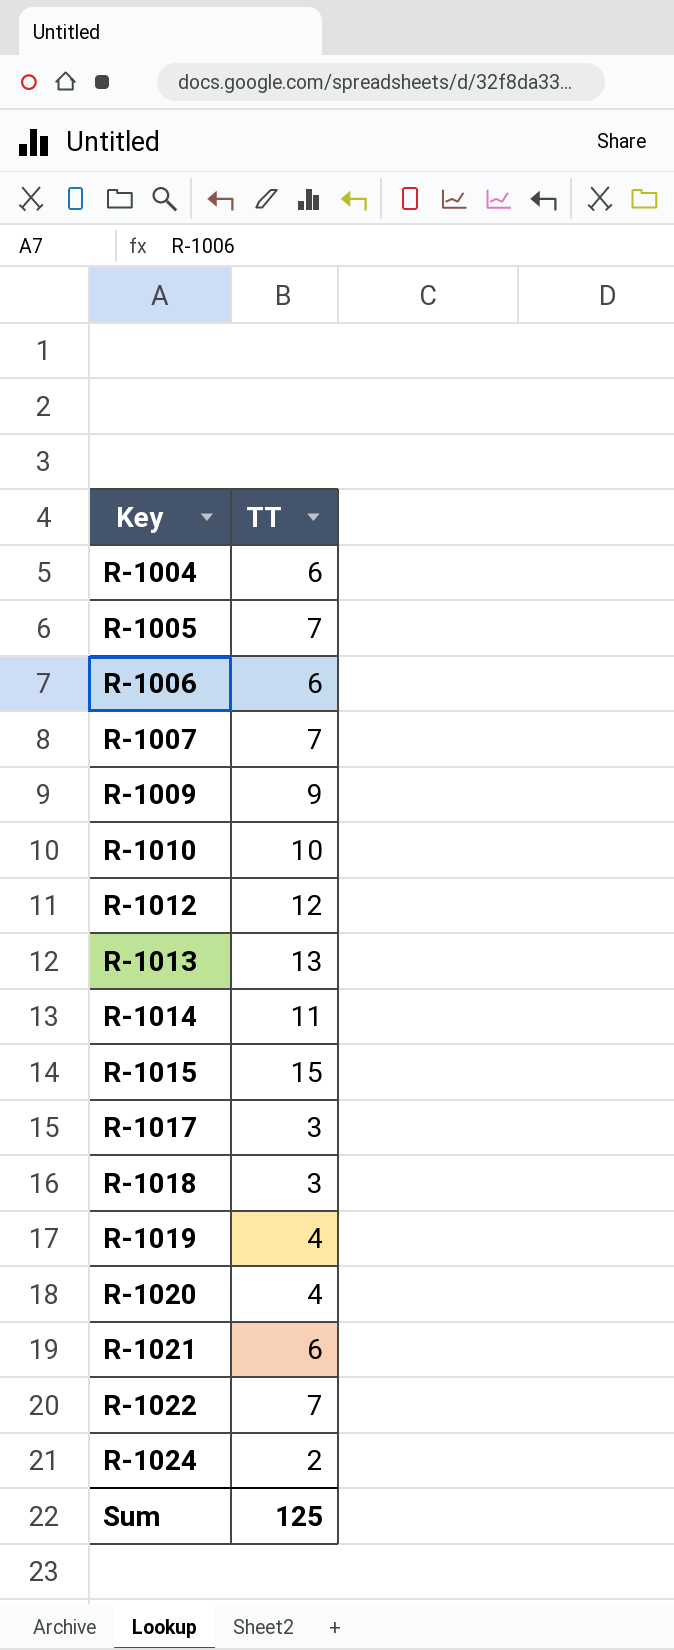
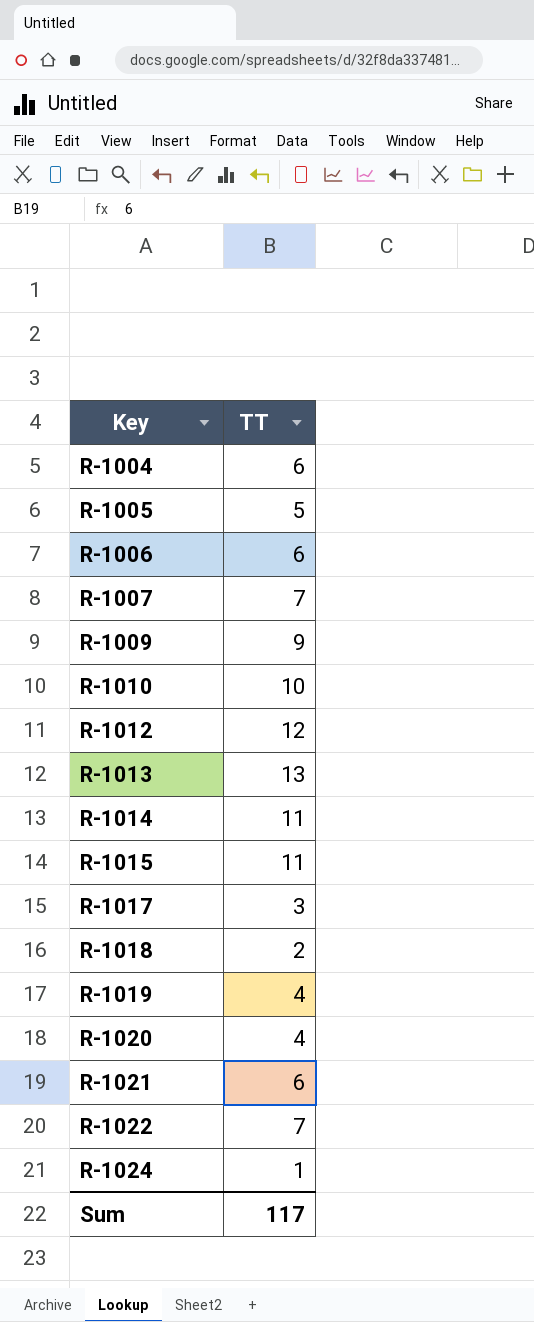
R-1005 | TT: 7 -> 5
R-1015 | TT: 15 -> 11
R-1018 | TT: 3 -> 2
R-1024 | TT: 2 -> 1
Sum | TT: 125 -> 117

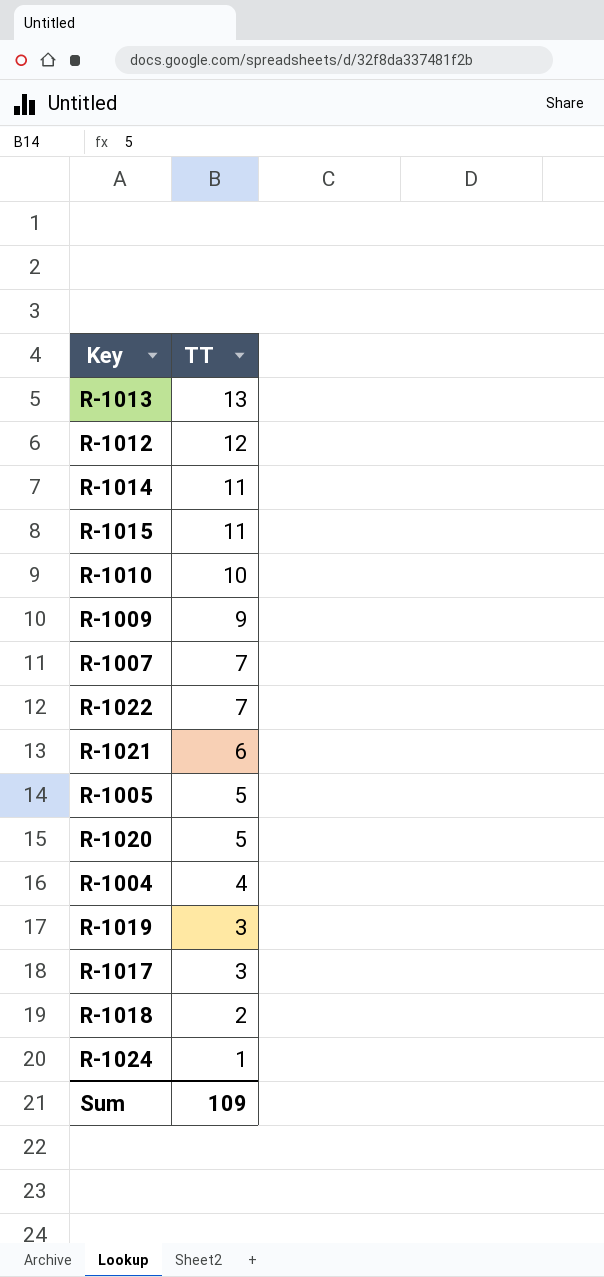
row order: Key ascending -> TT descending
row R-1006: 6 -> none
R-1020 | TT: 4 -> 5
R-1004 | TT: 6 -> 4
R-1019 | TT: 4 -> 3
Sum | TT: 117 -> 109

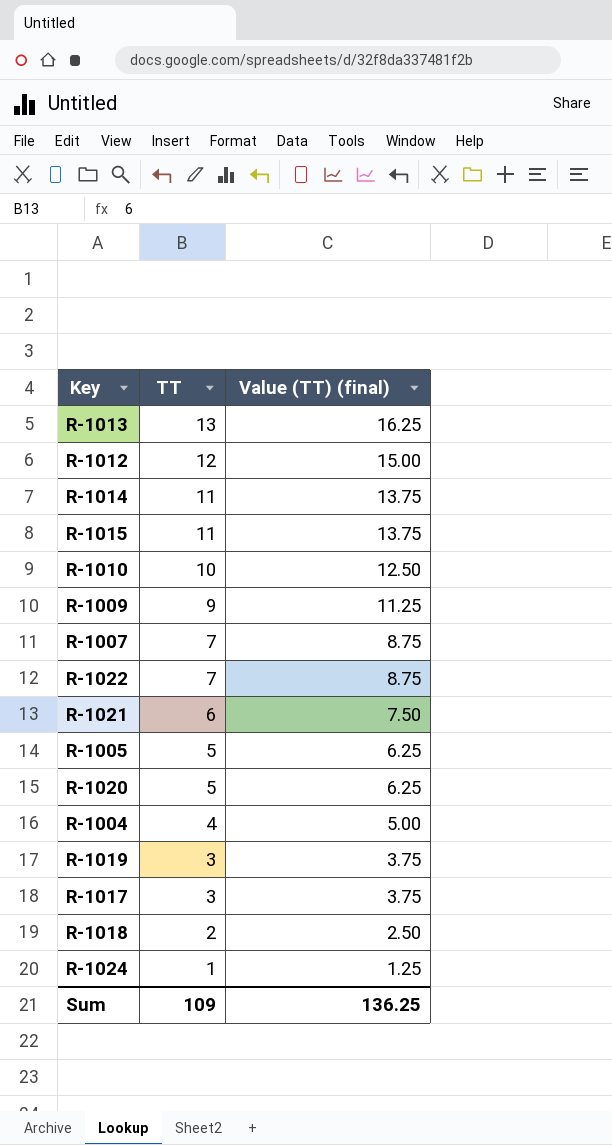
column Value (TT) (final) | formula: none -> [TT] * 1.25

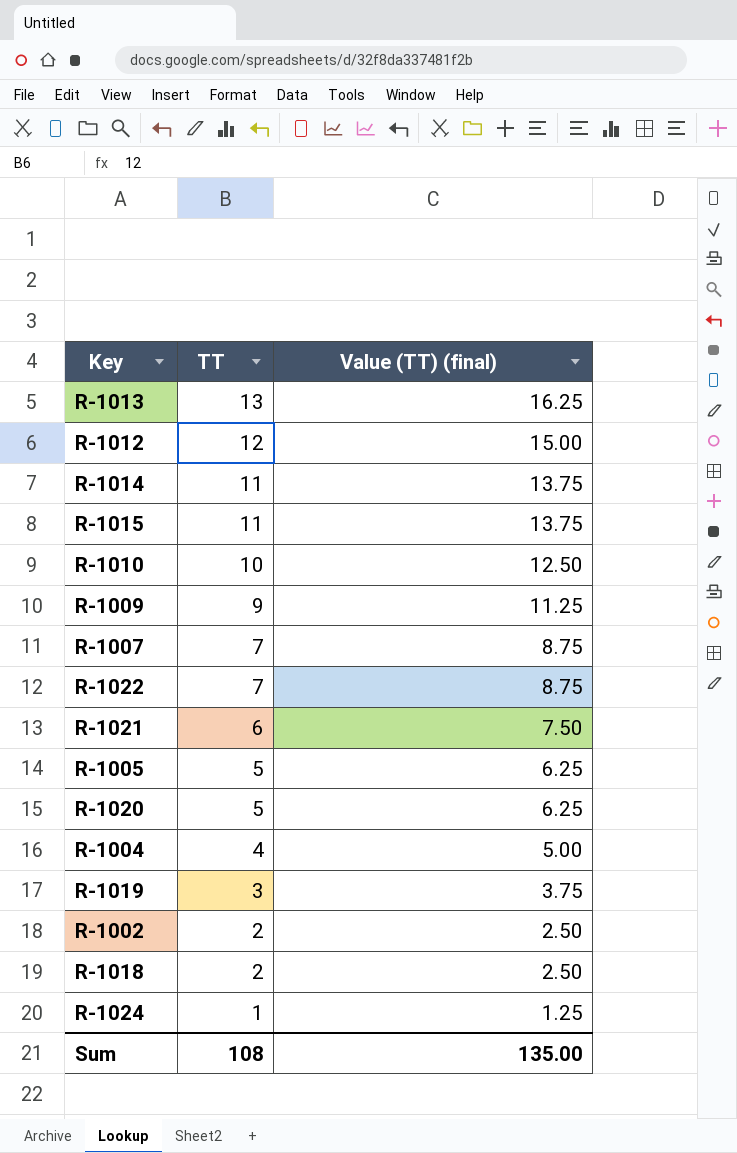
row R-1017: 3 | 3.75 -> none
row R-1002: none -> 2 | 2.50
Sum | TT: 109 -> 108
Sum | Value (TT) (final): 136.25 -> 135.00

